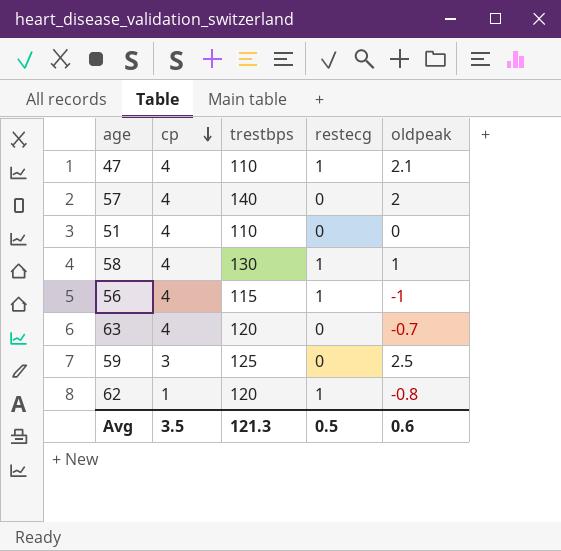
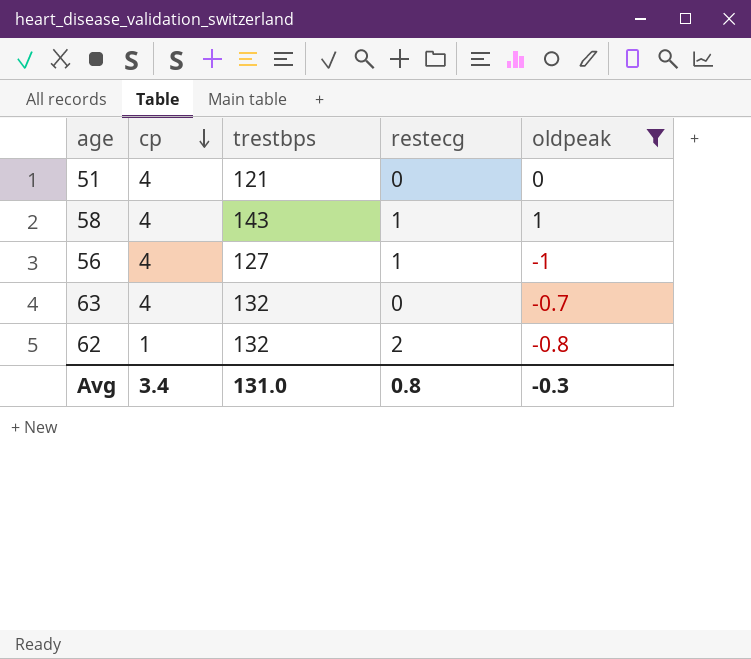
filter: none -> oldpeak <= 1
51 | trestbps: 110 -> 121
58 | trestbps: 130 -> 143
56 | trestbps: 115 -> 127
63 | trestbps: 120 -> 132
62 | trestbps: 120 -> 132
62 | restecg: 1 -> 2
Avg | cp: 3.5 -> 3.4
Avg | trestbps: 121.3 -> 131.0
Avg | restecg: 0.5 -> 0.8
Avg | oldpeak: 0.6 -> -0.3

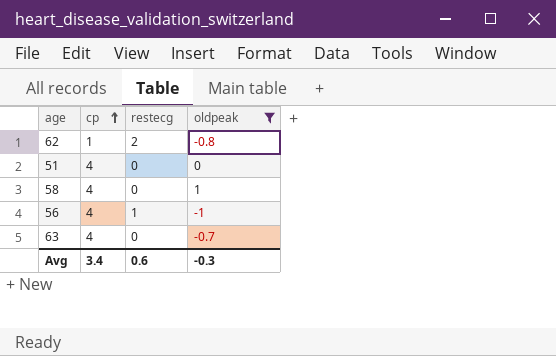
row order: cp descending -> cp ascending
column trestbps | position: 3 -> none
58 | restecg: 1 -> 0
Avg | restecg: 0.8 -> 0.6

